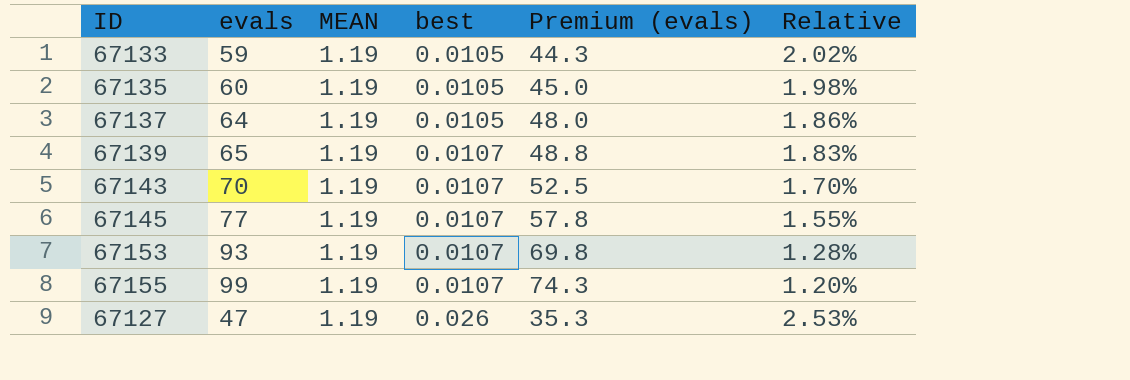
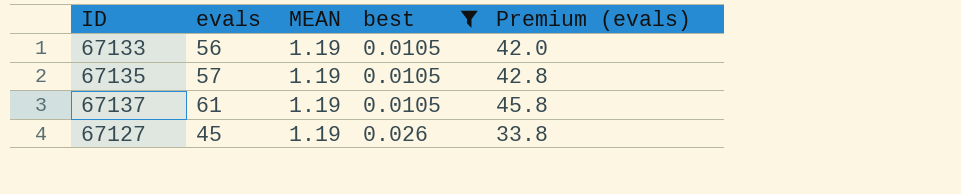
filter: none -> best != 0.0107
column Relative | formula: [MEAN] / [evals] -> none
67133 | evals: 59 -> 56
67133 | Premium (evals): 44.3 -> 42.0
67135 | evals: 60 -> 57
67135 | Premium (evals): 45.0 -> 42.8
67137 | evals: 64 -> 61
67137 | Premium (evals): 48.0 -> 45.8
67127 | evals: 47 -> 45
67127 | Premium (evals): 35.3 -> 33.8

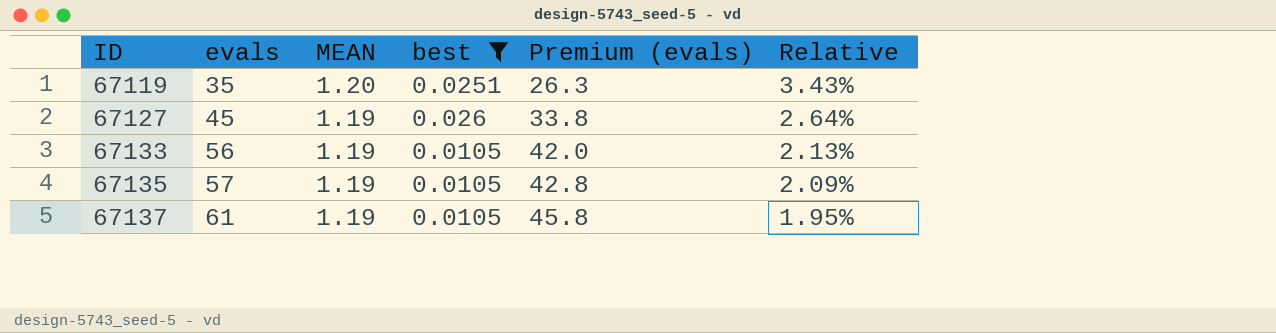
row order: best ascending -> ID ascending
column Relative | formula: none -> [MEAN] / [evals]
row 67119: none -> 35 | 1.20 | 0.0251 | 26.3 | 3.43%

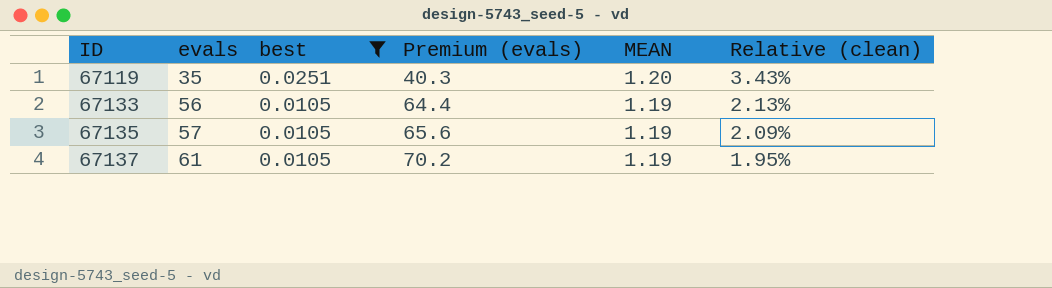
column Premium (evals) | formula: [evals] * 0.75 -> [evals] * 1.15
column MEAN | position: 3 -> 5
column name: Relative -> Relative (clean)
row 67127: 45 | 1.19 | 0.026 | 33.8 | 2.64% -> none

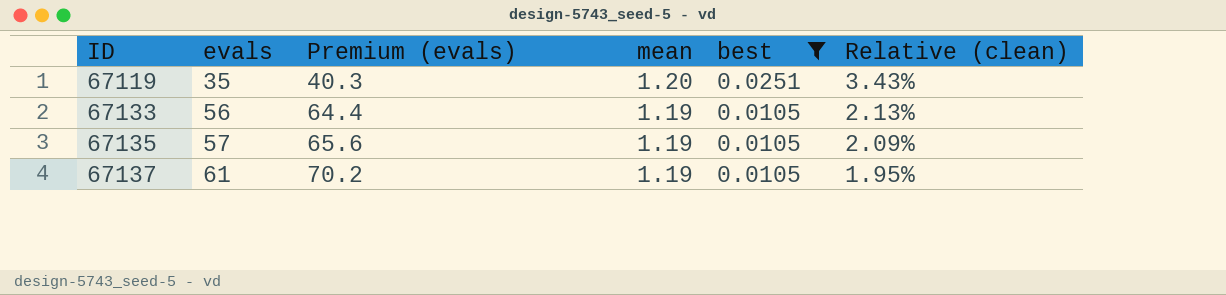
column name: MEAN -> mean
column best | position: 3 -> 5

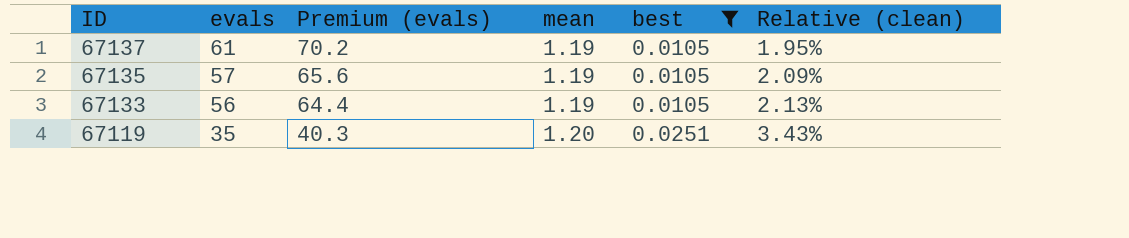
row order: ID ascending -> ID descending

